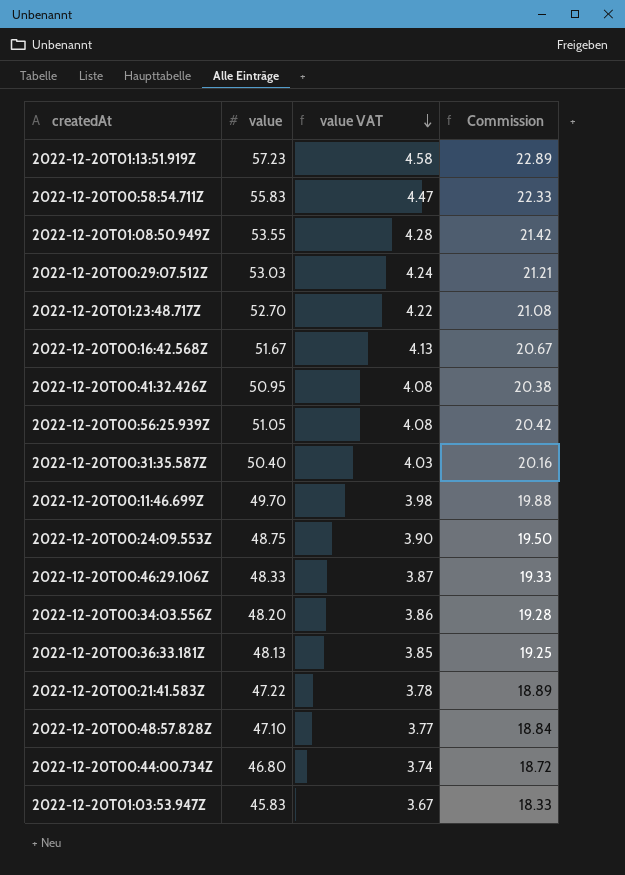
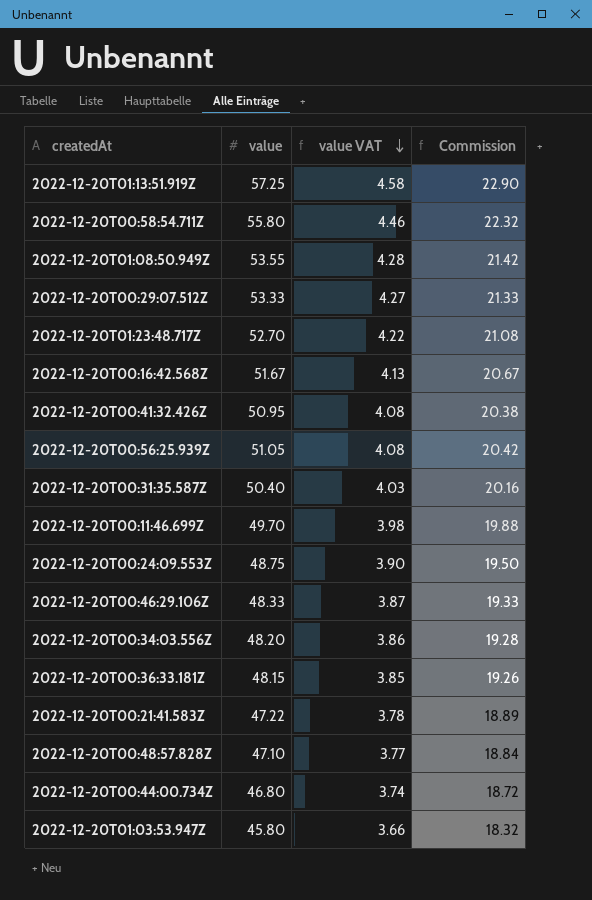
2022-12-20T01:13:51.919Z | value: 57.23 -> 57.25
2022-12-20T01:13:51.919Z | Commission: 22.89 -> 22.90
2022-12-20T00:58:54.711Z | value: 55.83 -> 55.80
2022-12-20T00:58:54.711Z | value VAT: 4.47 -> 4.46
2022-12-20T00:58:54.711Z | Commission: 22.33 -> 22.32
2022-12-20T00:29:07.512Z | value: 53.03 -> 53.33
2022-12-20T00:29:07.512Z | value VAT: 4.24 -> 4.27
2022-12-20T00:29:07.512Z | Commission: 21.21 -> 21.33
2022-12-20T00:36:33.181Z | value: 48.13 -> 48.15
2022-12-20T00:36:33.181Z | Commission: 19.25 -> 19.26
2022-12-20T01:03:53.947Z | value: 45.83 -> 45.80
2022-12-20T01:03:53.947Z | value VAT: 3.67 -> 3.66
2022-12-20T01:03:53.947Z | Commission: 18.33 -> 18.32

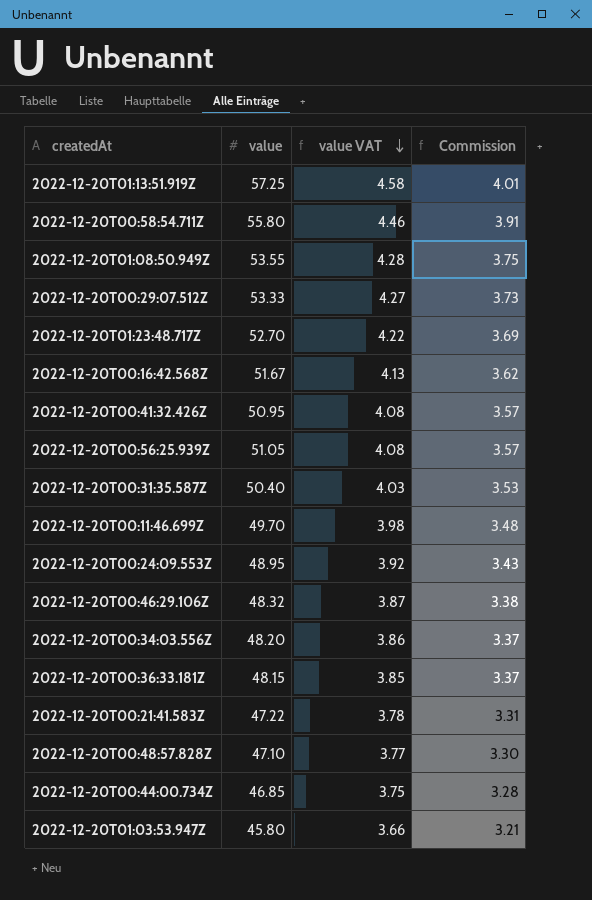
column Commission | formula: [value] * 0.4 -> [value] * 0.07
2022-12-20T00:24:09.553Z | value: 48.75 -> 48.95
2022-12-20T00:24:09.553Z | value VAT: 3.90 -> 3.92
2022-12-20T00:46:29.106Z | value: 48.33 -> 48.32
2022-12-20T00:44:00.734Z | value: 46.80 -> 46.85
2022-12-20T00:44:00.734Z | value VAT: 3.74 -> 3.75

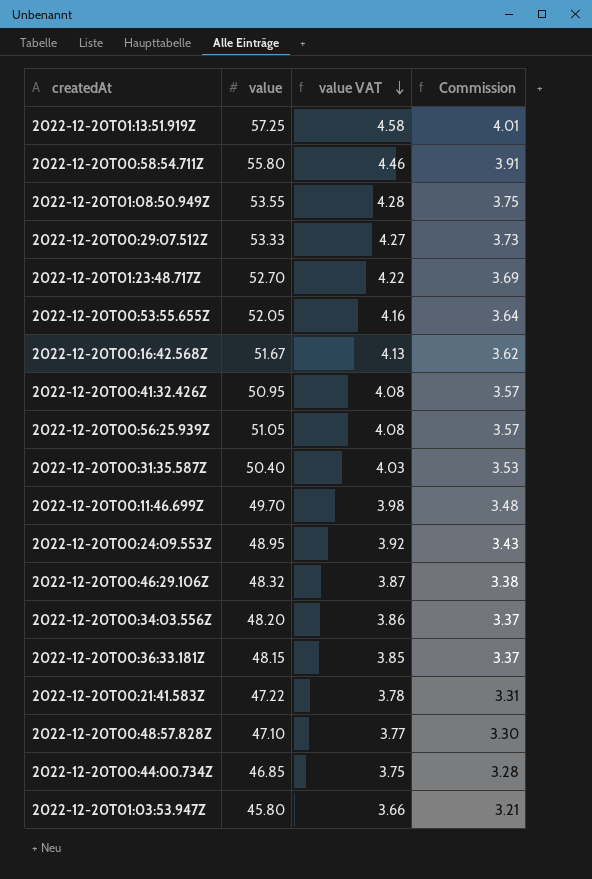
row 2022-12-20T00:53:55.655Z: none -> 52.05 | 4.16 | 3.64

